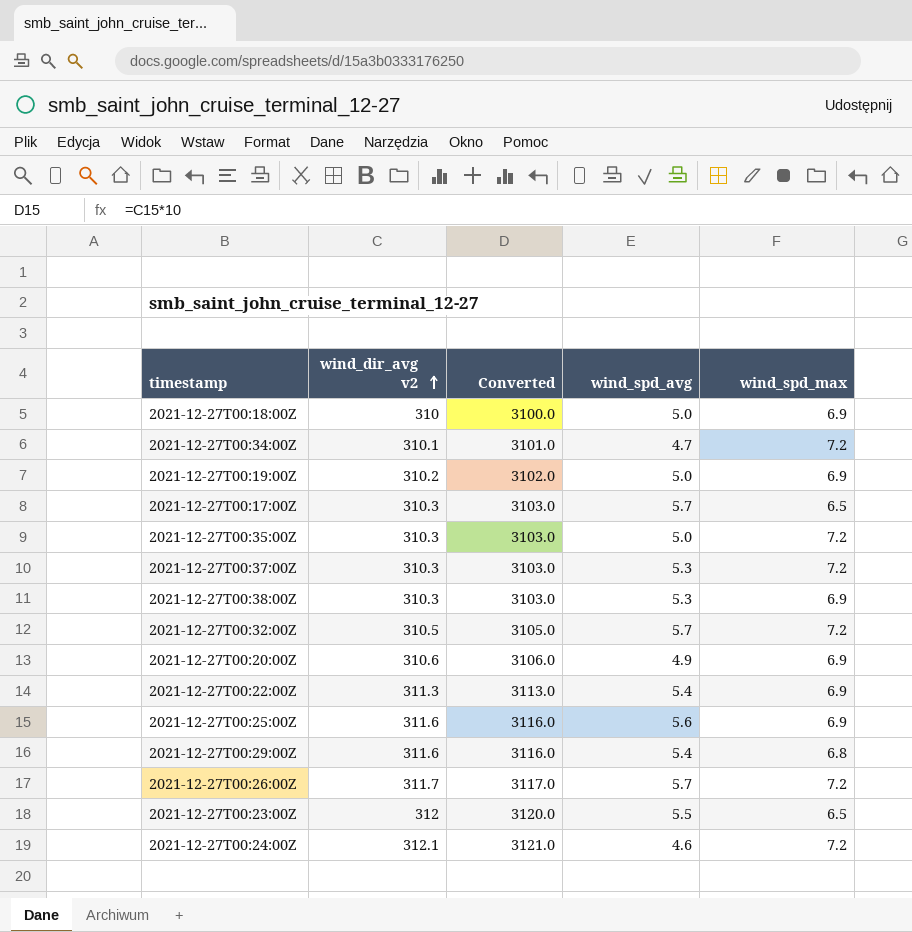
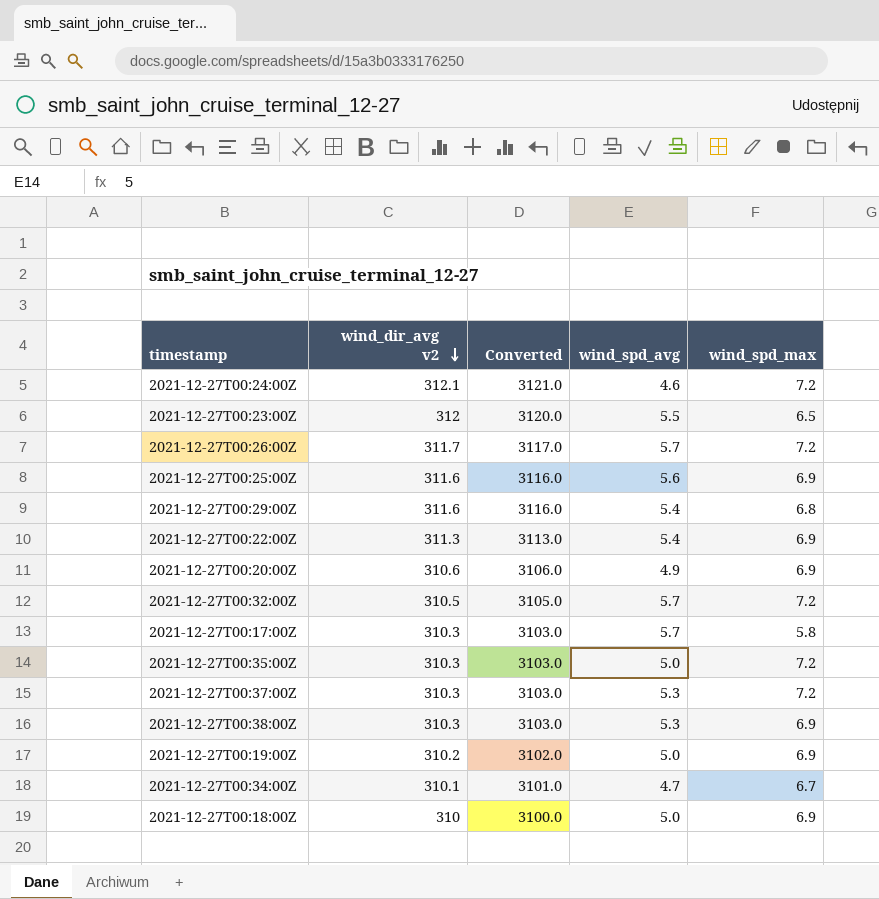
row order: wind_dir_avg v2 ascending -> wind_dir_avg v2 descending
2021-12-27T00:17:00Z | wind_spd_max: 6.5 -> 5.8
2021-12-27T00:34:00Z | wind_spd_max: 7.2 -> 6.7

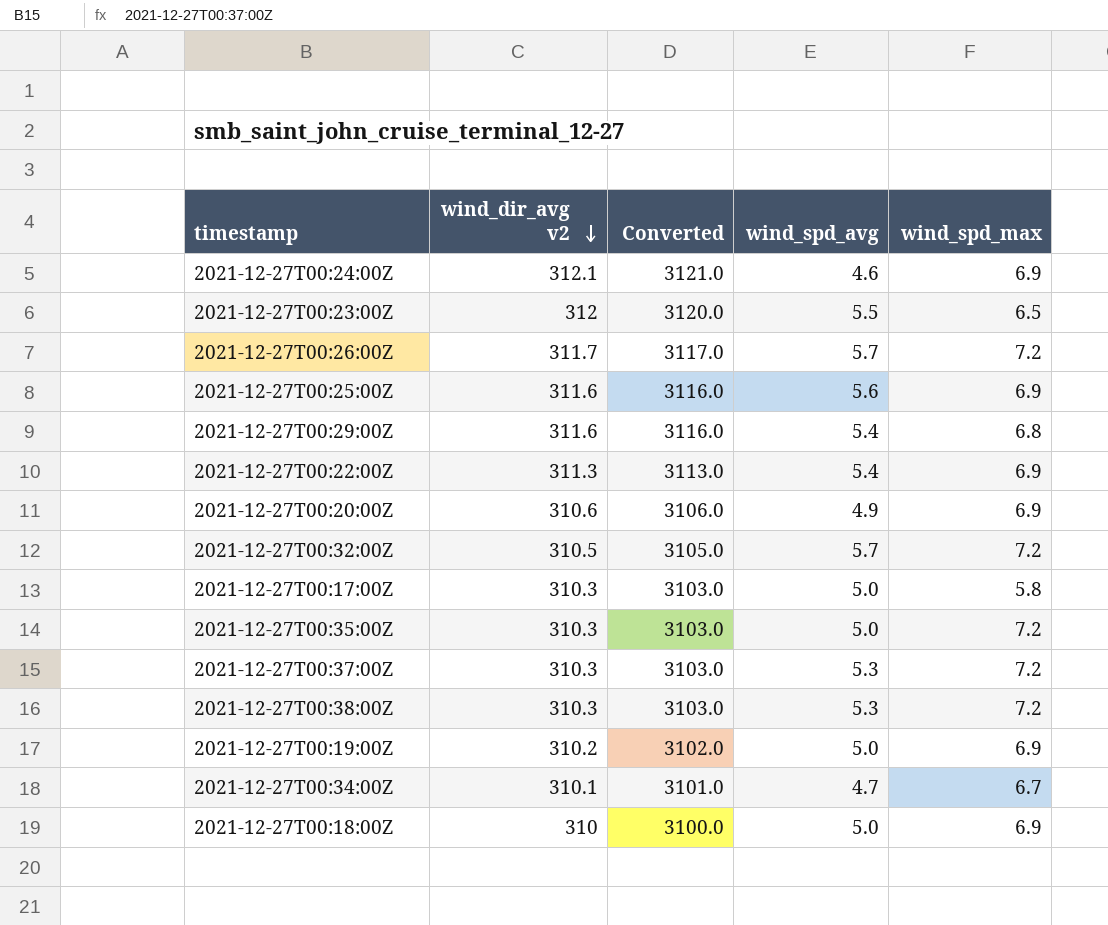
2021-12-27T00:24:00Z | wind_spd_max: 7.2 -> 6.9
2021-12-27T00:17:00Z | wind_spd_avg: 5.7 -> 5.0
2021-12-27T00:38:00Z | wind_spd_max: 6.9 -> 7.2

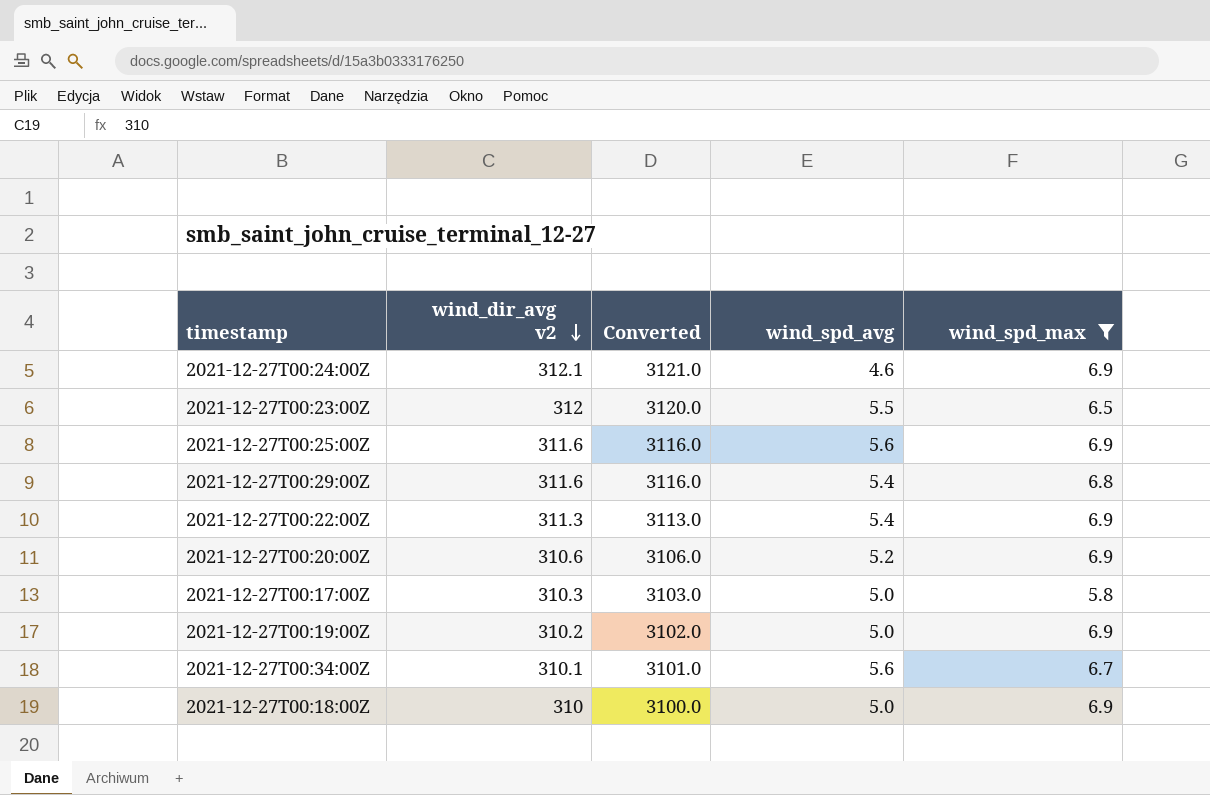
filter: none -> wind_spd_max != 7.2
2021-12-27T00:20:00Z | wind_spd_avg: 4.9 -> 5.2
2021-12-27T00:34:00Z | wind_spd_avg: 4.7 -> 5.6

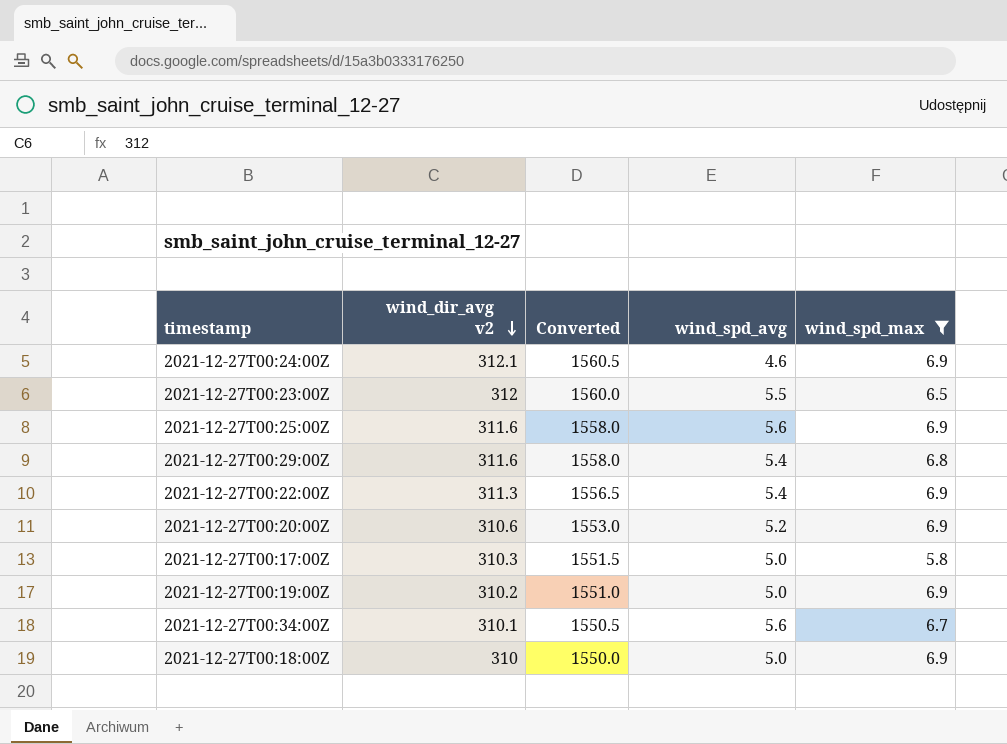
column Converted | formula: [wind_dir_avg v2] * 10 -> [wind_dir_avg v2] * 5

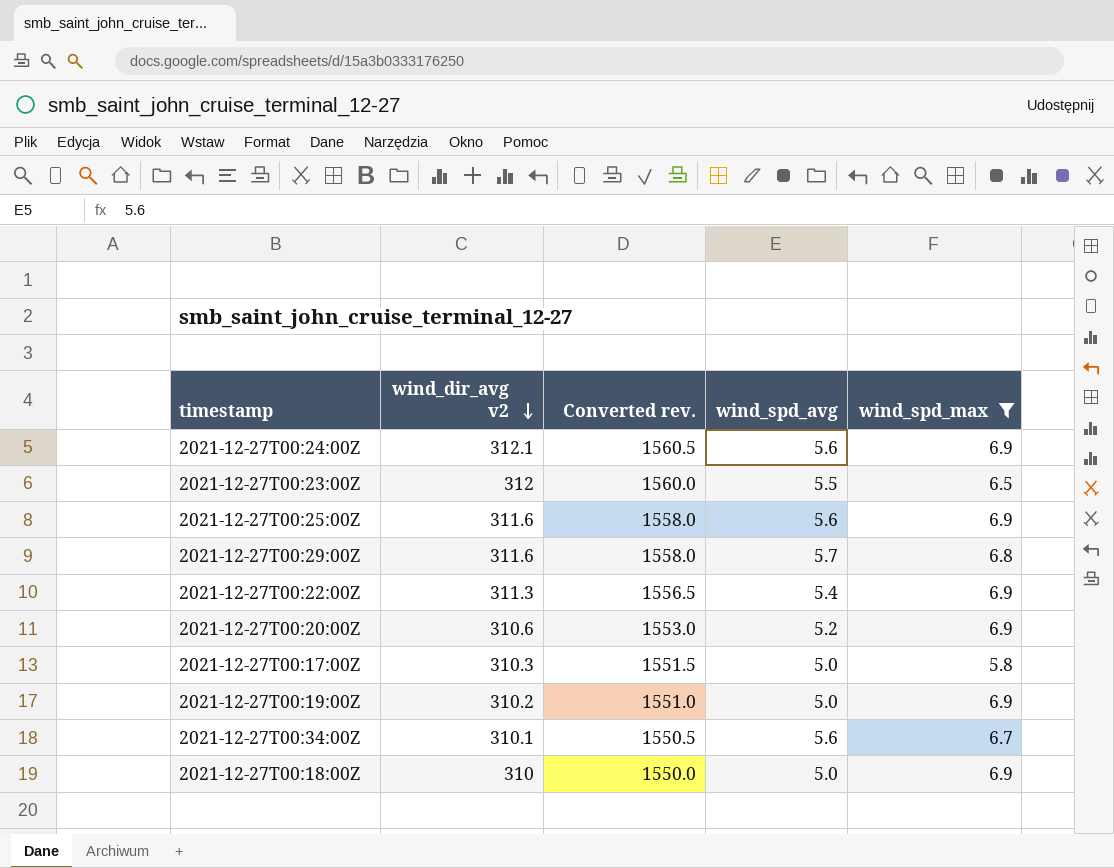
column name: Converted -> Converted rev.
2021-12-27T00:24:00Z | wind_spd_avg: 4.6 -> 5.6
2021-12-27T00:29:00Z | wind_spd_avg: 5.4 -> 5.7

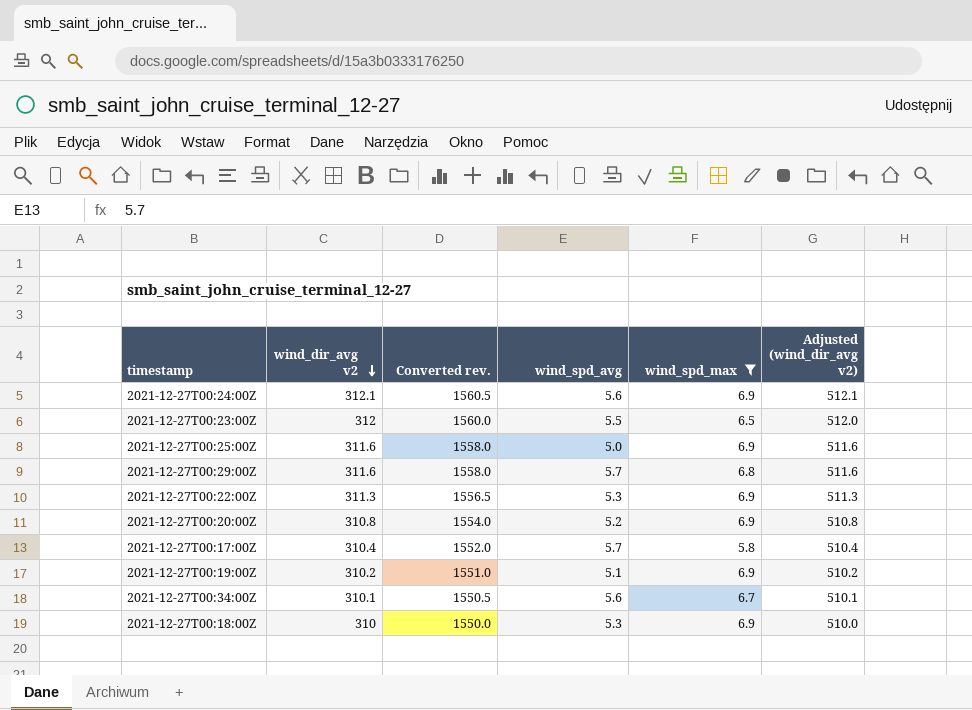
column Adjusted (wind_dir_avg v2) | formula: none -> [wind_dir_avg v2] + 200
2021-12-27T00:25:00Z | wind_spd_avg: 5.6 -> 5.0
2021-12-27T00:22:00Z | wind_spd_avg: 5.4 -> 5.3
2021-12-27T00:20:00Z | wind_dir_avg v2: 310.6 -> 310.8
2021-12-27T00:20:00Z | Converted rev.: 1553.0 -> 1554.0
2021-12-27T00:17:00Z | wind_dir_avg v2: 310.3 -> 310.4
2021-12-27T00:17:00Z | Converted rev.: 1551.5 -> 1552.0
2021-12-27T00:17:00Z | wind_spd_avg: 5.0 -> 5.7
2021-12-27T00:19:00Z | wind_spd_avg: 5.0 -> 5.1
2021-12-27T00:18:00Z | wind_spd_avg: 5.0 -> 5.3

